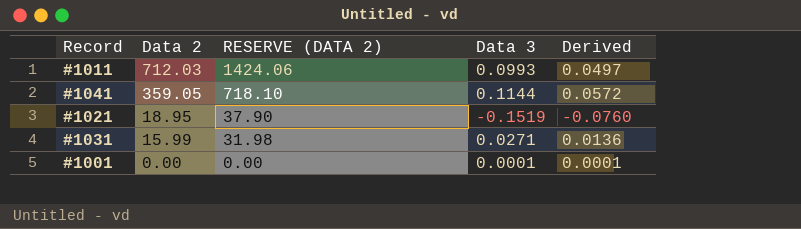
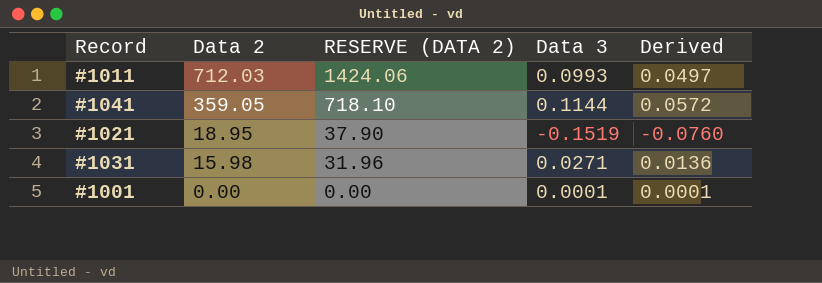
#1031 | Data 2: 15.99 -> 15.98
#1031 | RESERVE (DATA 2): 31.98 -> 31.96

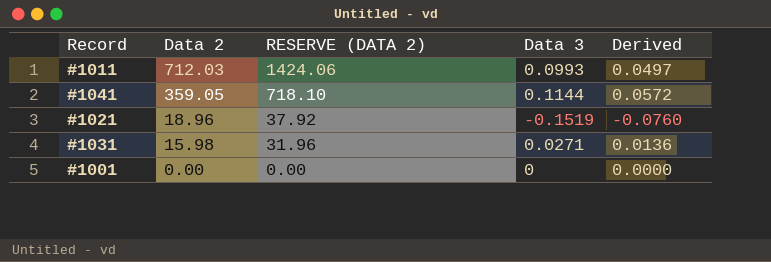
#1021 | Data 2: 18.95 -> 18.96
#1021 | RESERVE (DATA 2): 37.90 -> 37.92
#1001 | Data 3: 0.0001 -> 0
#1001 | Derived: 0.0001 -> 0.0000

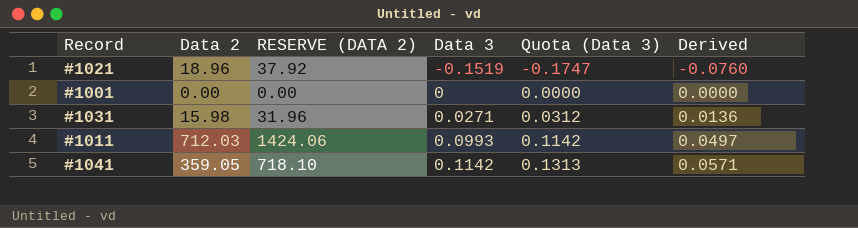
row order: Data 2 descending -> Data 3 ascending
column Quota (Data 3) | formula: none -> [Data 3] * 1.15
#1041 | Data 3: 0.1144 -> 0.1142
#1041 | Derived: 0.0572 -> 0.0571

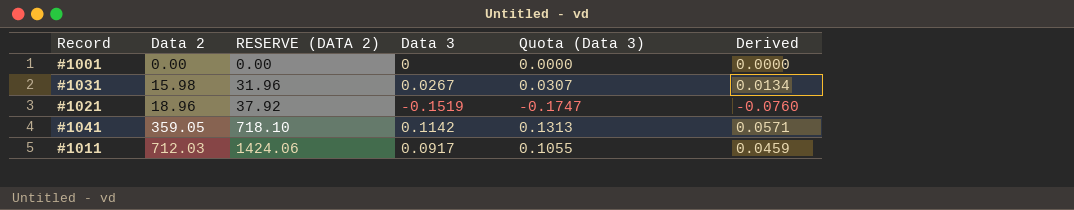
row order: Data 3 ascending -> Data 2 ascending
#1031 | Data 3: 0.0271 -> 0.0267
#1031 | Quota (Data 3): 0.0312 -> 0.0307
#1031 | Derived: 0.0136 -> 0.0134
#1011 | Data 3: 0.0993 -> 0.0917
#1011 | Quota (Data 3): 0.1142 -> 0.1055
#1011 | Derived: 0.0497 -> 0.0459

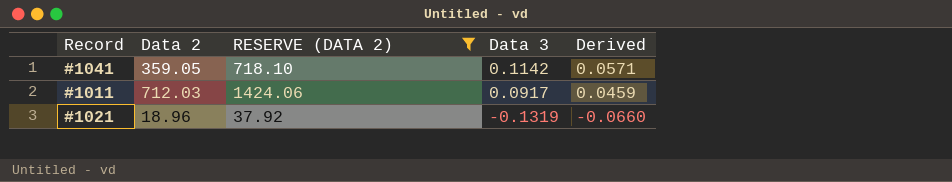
filter: none -> RESERVE (DATA 2) >= 37.92
row order: Data 2 ascending -> Data 3 descending
column Quota (Data 3) | formula: [Data 3] * 1.15 -> none
#1021 | Data 3: -0.1519 -> -0.1319
#1021 | Derived: -0.0760 -> -0.0660

